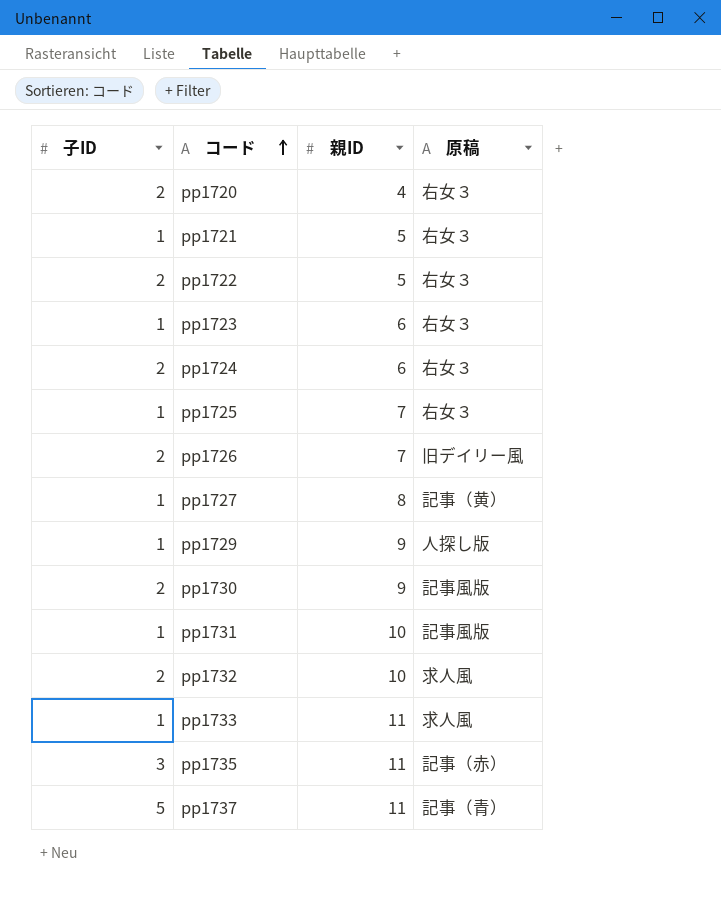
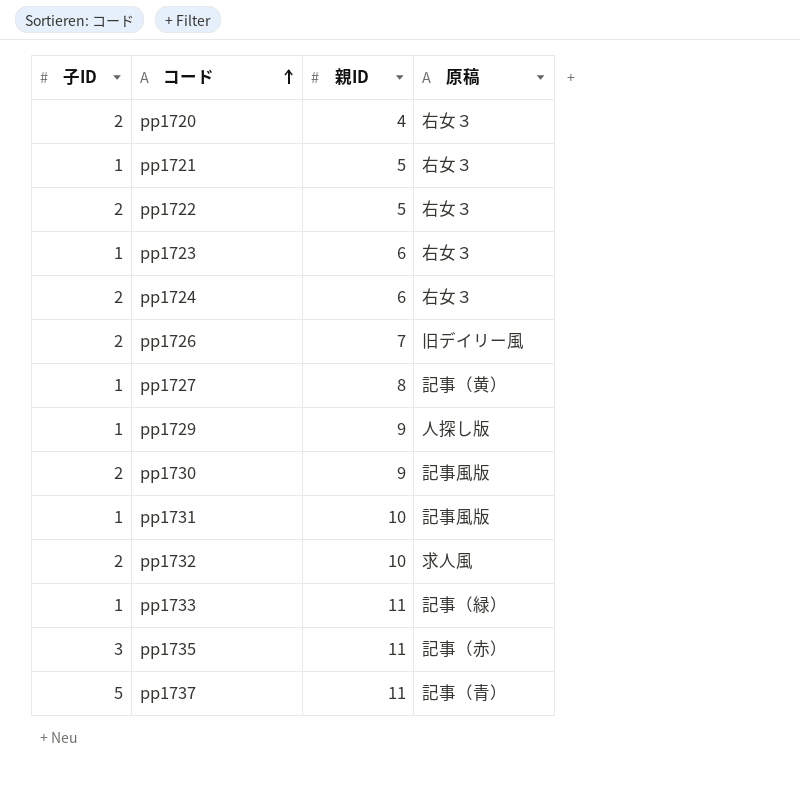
row pp1725: 1 | 7 | 右女３ -> none
pp1733 | 原稿: 求人風 -> 記事（緑）

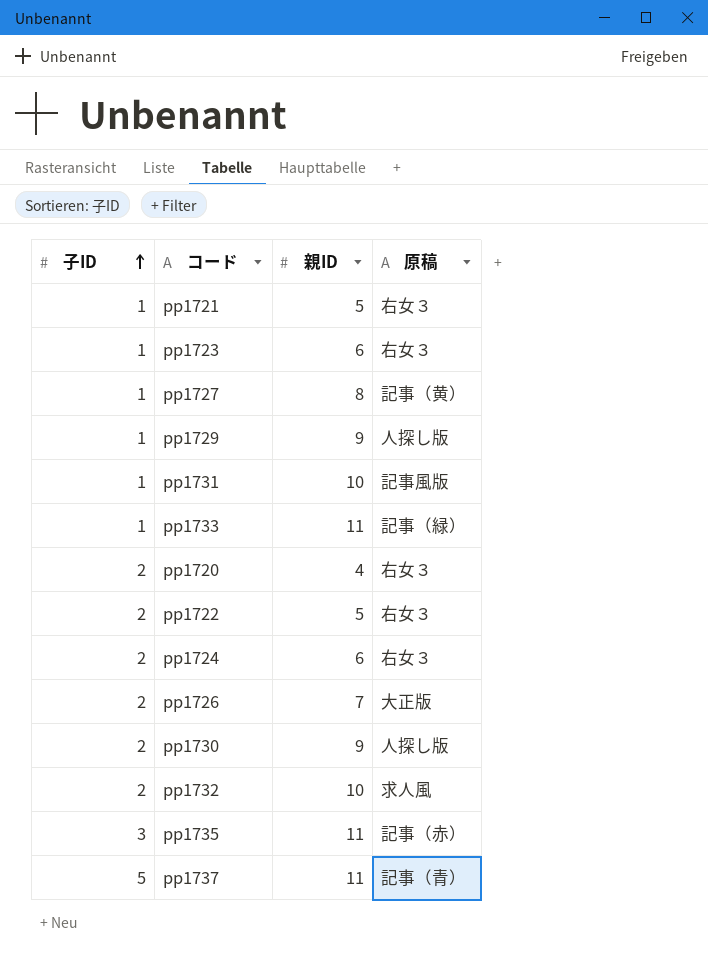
row order: コード ascending -> 子ID ascending
pp1726 | 原稿: 旧デイリー風 -> 大正版
pp1730 | 原稿: 記事風版 -> 人探し版

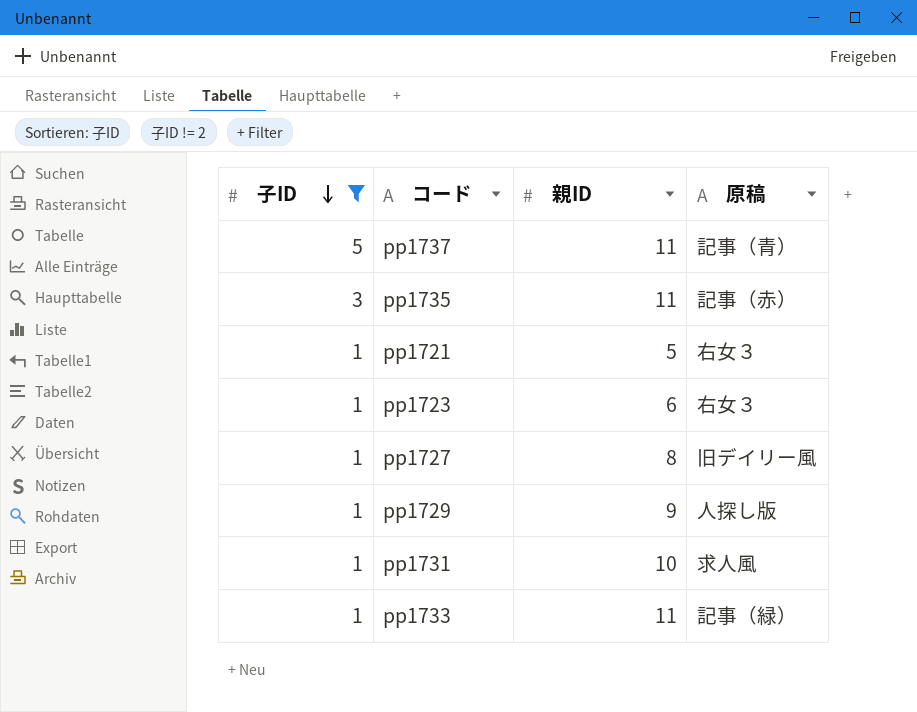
filter: none -> 子ID != 2
row order: 子ID ascending -> 子ID descending
pp1727 | 原稿: 記事（黄） -> 旧デイリー風
pp1731 | 原稿: 記事風版 -> 求人風

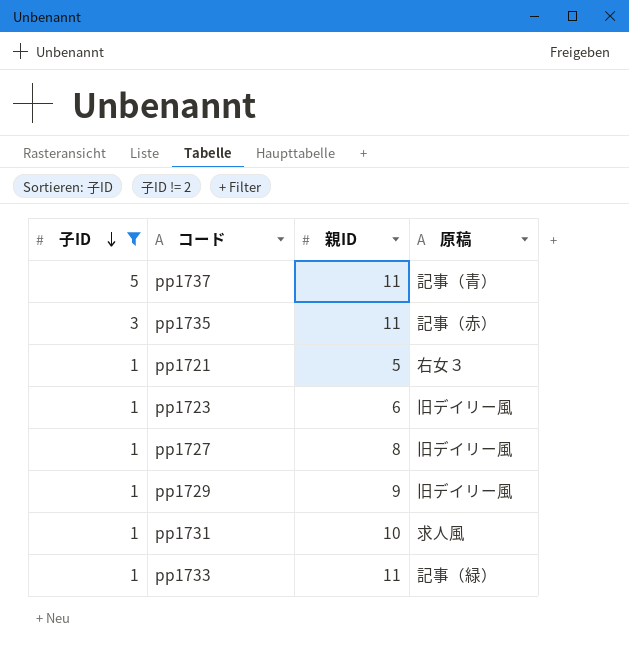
pp1723 | 原稿: 右女３ -> 旧デイリー風
pp1729 | 原稿: 人探し版 -> 旧デイリー風

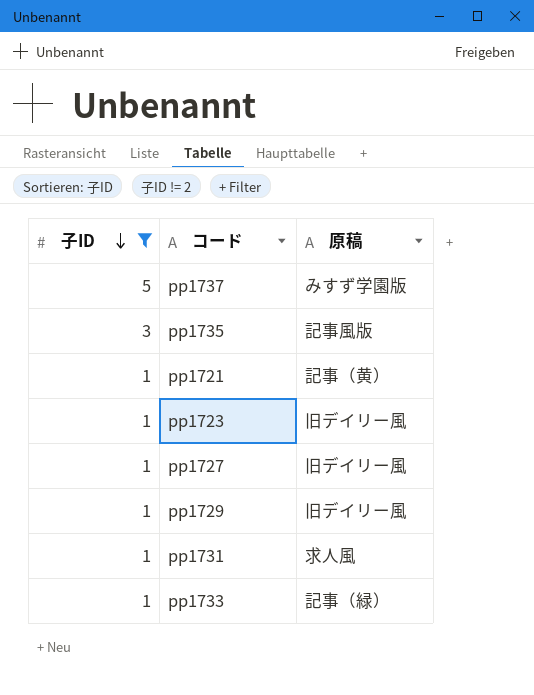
column 親ID | position: 3 -> none
pp1737 | 原稿: 記事（青） -> みすず学園版
pp1735 | 原稿: 記事（赤） -> 記事風版
pp1721 | 原稿: 右女３ -> 記事（黄）

